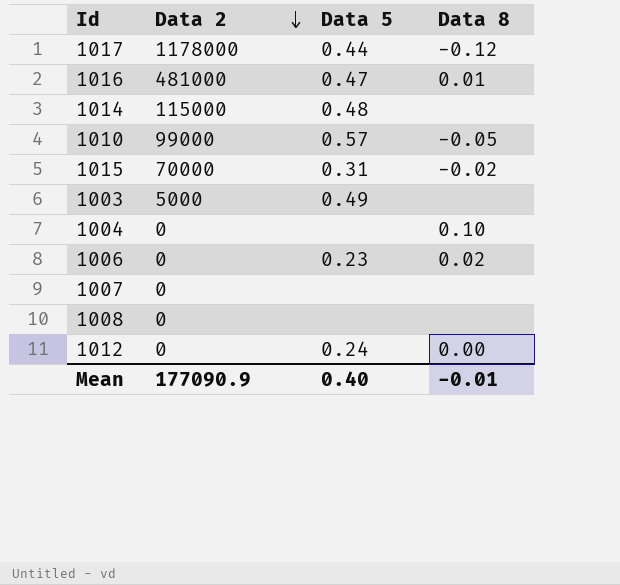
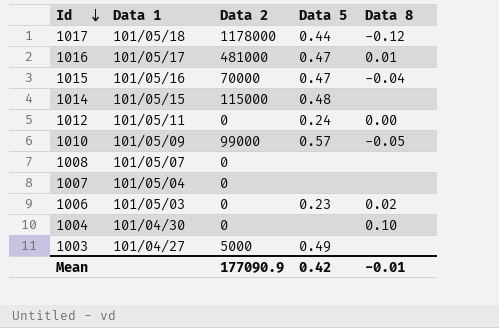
row order: Data 2 descending -> Id descending
column Data 1 | position: none -> 2
1015 | Data 5: 0.31 -> 0.47
1015 | Data 8: -0.02 -> -0.04
Mean | Data 5: 0.40 -> 0.42

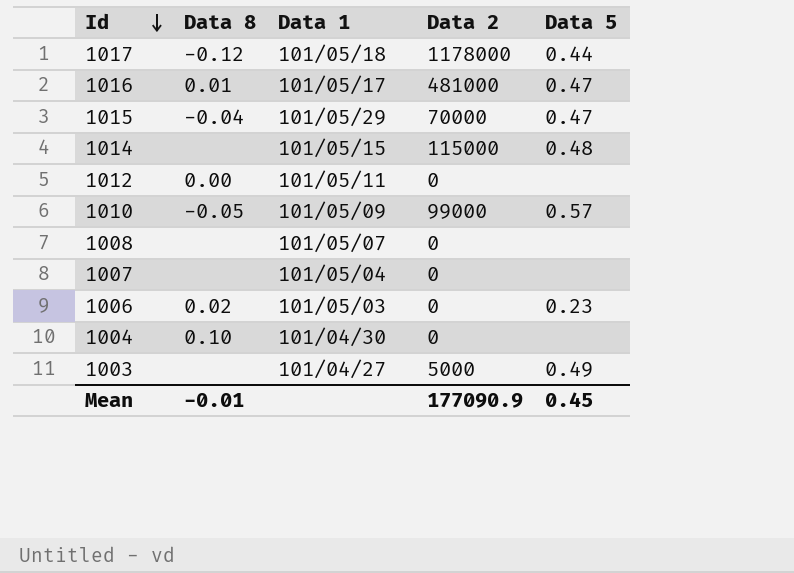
column Data 8 | position: 5 -> 2
1015 | Data 1: 101/05/16 -> 101/05/29
1012 | Data 5: 0.24 -> none
Mean | Data 5: 0.42 -> 0.45

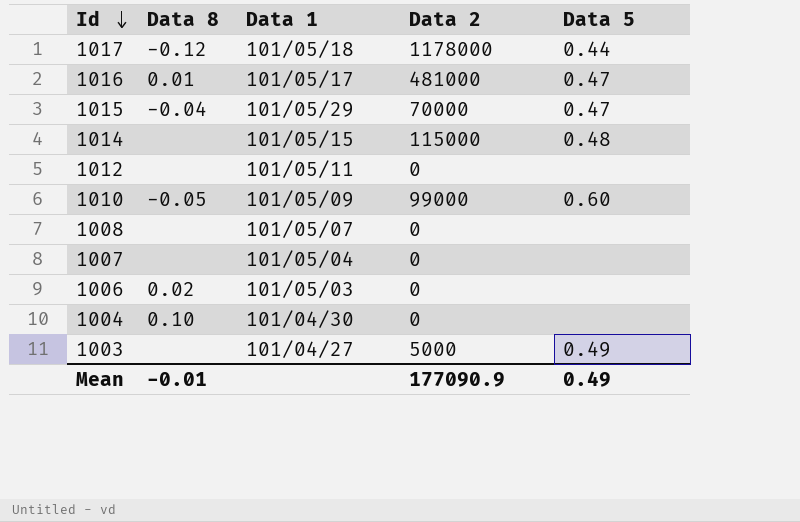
1012 | Data 8: 0.00 -> none
1010 | Data 5: 0.57 -> 0.60
1006 | Data 5: 0.23 -> none
Mean | Data 5: 0.45 -> 0.49

